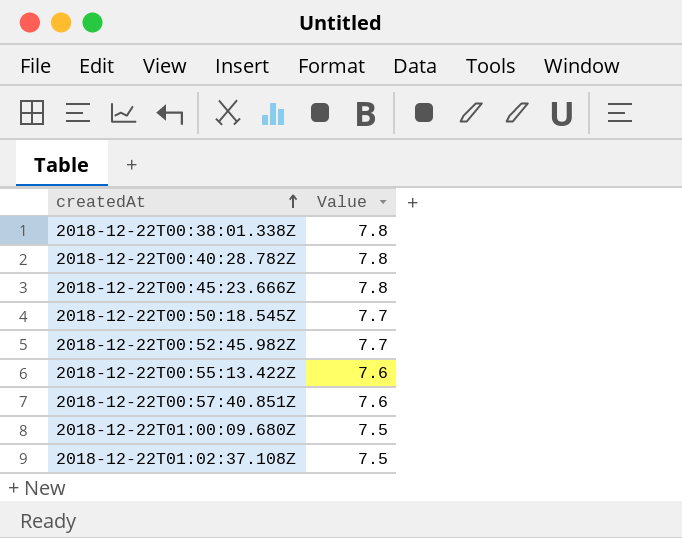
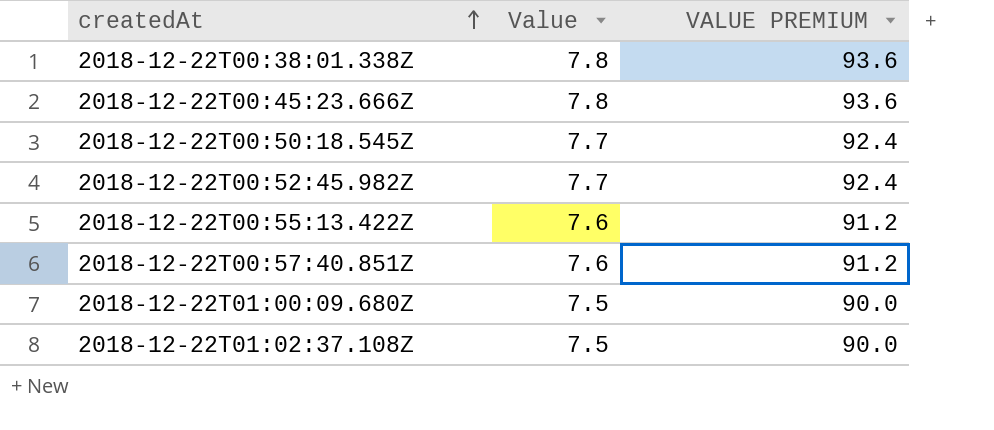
column VALUE PREMIUM | formula: none -> [Value] * 12
row 2018-12-22T00:40:28.782Z: 7.8 -> none

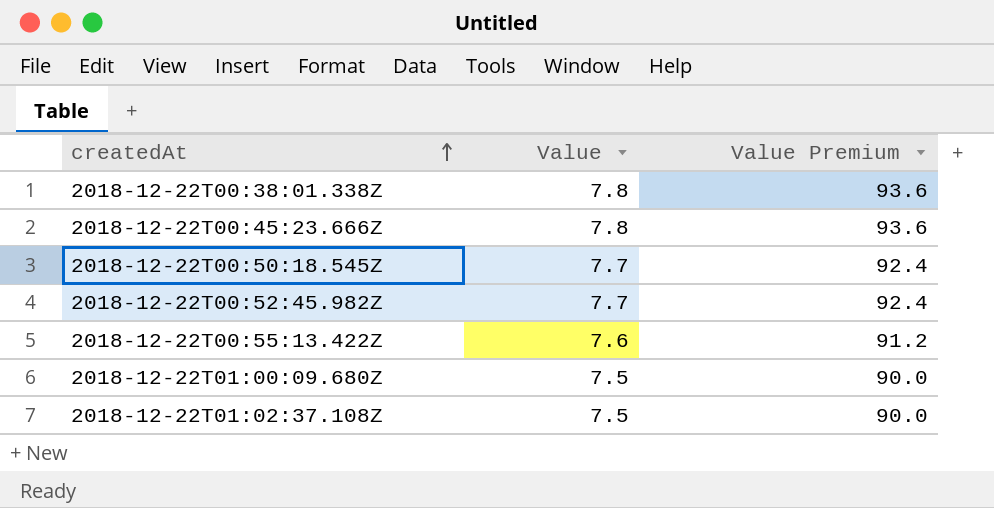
column name: VALUE PREMIUM -> Value Premium
row 2018-12-22T00:57:40.851Z: 7.6 | 91.2 -> none

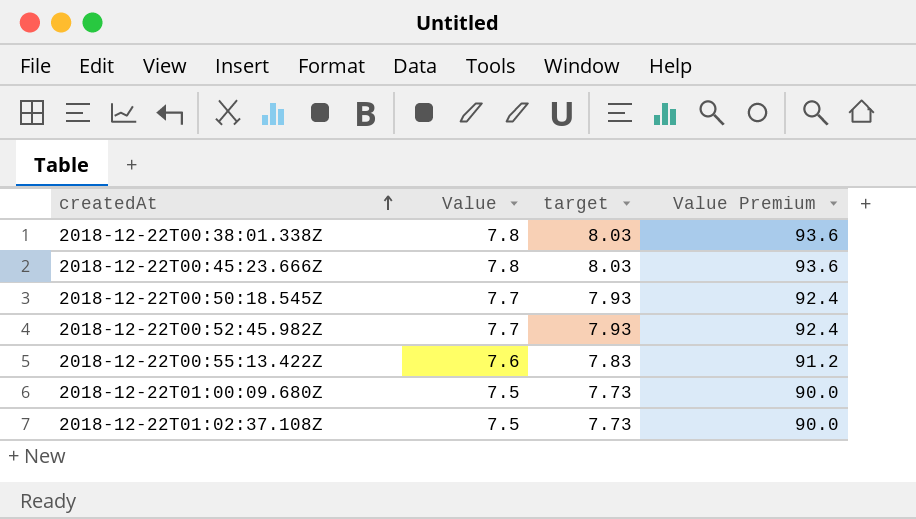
column target | formula: none -> [Value] * 1.03

